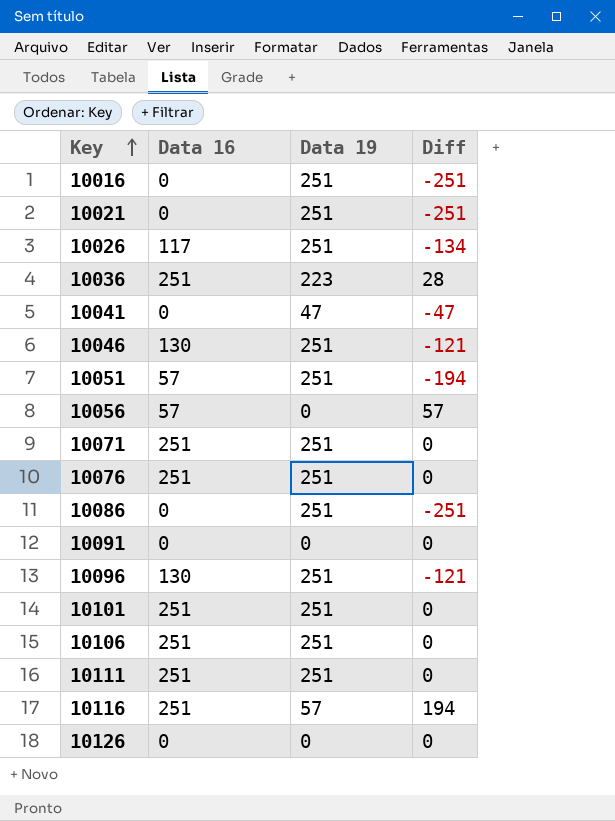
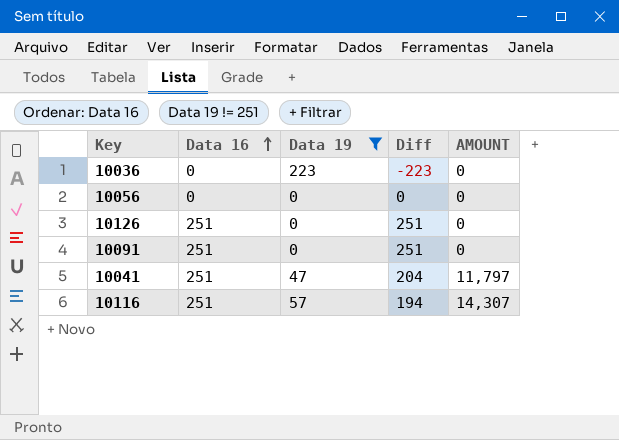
filter: none -> Data 19 != 251
row order: Key ascending -> Data 16 ascending
column AMOUNT | formula: none -> [Data 16] * [Data 19]
10036 | Data 16: 251 -> 0
10036 | Diff: 28 -> -223
10056 | Data 16: 57 -> 0
10056 | Diff: 57 -> 0
10126 | Data 16: 0 -> 251
10126 | Diff: 0 -> 251
10091 | Data 16: 0 -> 251
10091 | Diff: 0 -> 251
10041 | Data 16: 0 -> 251
10041 | Diff: -47 -> 204

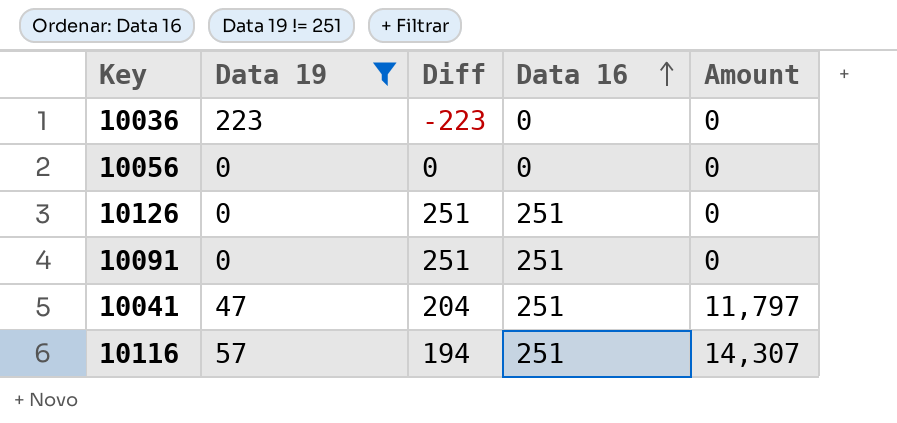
column Data 16 | position: 2 -> 4
column name: AMOUNT -> Amount

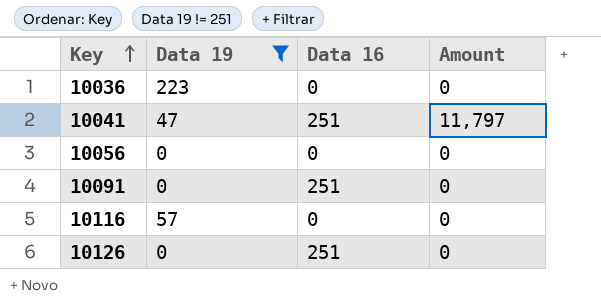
row order: Data 16 ascending -> Key ascending
column Diff | formula: [Data 16] - [Data 19] -> none
10116 | Data 16: 251 -> 0
10116 | Amount: 14,307 -> 0

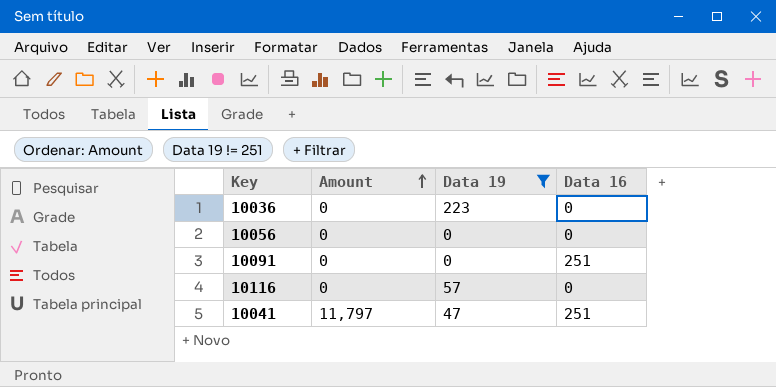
row order: Key ascending -> Amount ascending
column Amount | position: 4 -> 2
row 10126: 0 | 251 | 0 -> none

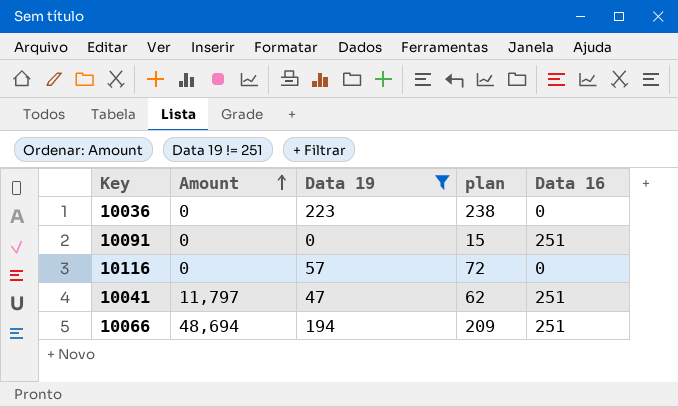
column plan | formula: none -> [Data 19] + 15
row 10056: 0 | 0 | 0 -> none
row 10066: none -> 48,694 | 194 | 209 | 251

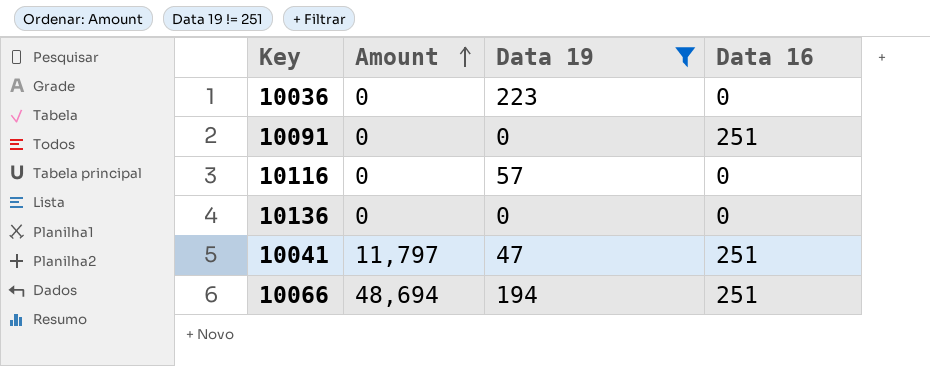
column plan | formula: [Data 19] + 15 -> none
row 10136: none -> 0 | 0 | 0

